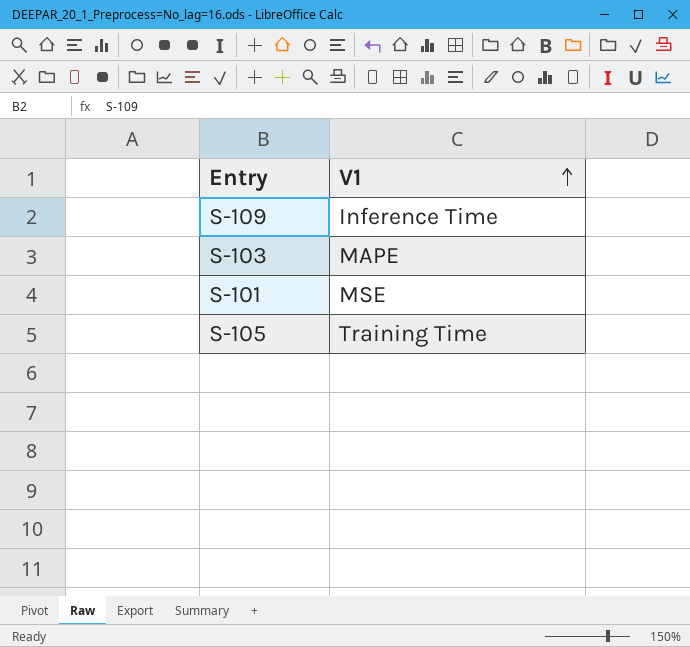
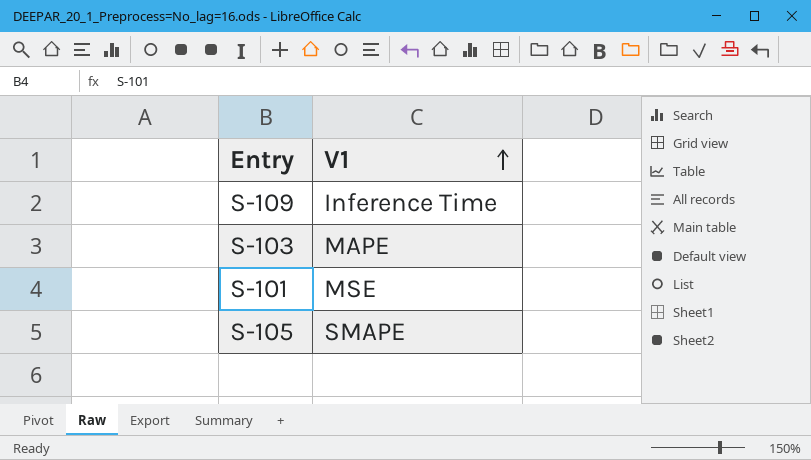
S-105 | V1: Training Time -> SMAPE

